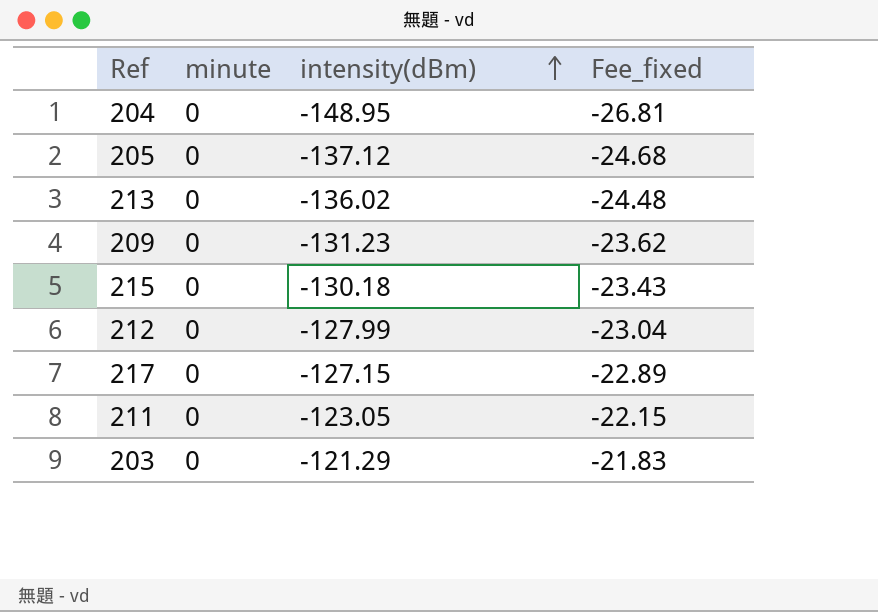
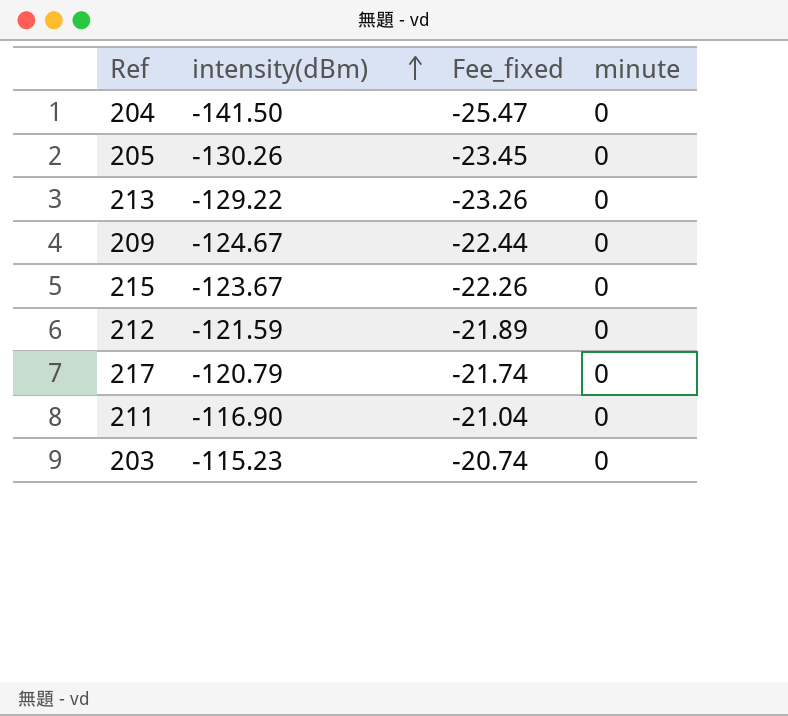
column minute | position: 2 -> 4
204 | intensity(dBm): -148.95 -> -141.50
204 | Fee_fixed: -26.81 -> -25.47
205 | intensity(dBm): -137.12 -> -130.26
205 | Fee_fixed: -24.68 -> -23.45
213 | intensity(dBm): -136.02 -> -129.22
213 | Fee_fixed: -24.48 -> -23.26
209 | intensity(dBm): -131.23 -> -124.67
209 | Fee_fixed: -23.62 -> -22.44
215 | intensity(dBm): -130.18 -> -123.67
215 | Fee_fixed: -23.43 -> -22.26
212 | intensity(dBm): -127.99 -> -121.59
212 | Fee_fixed: -23.04 -> -21.89
217 | intensity(dBm): -127.15 -> -120.79
217 | Fee_fixed: -22.89 -> -21.74
211 | intensity(dBm): -123.05 -> -116.90
211 | Fee_fixed: -22.15 -> -21.04
203 | intensity(dBm): -121.29 -> -115.23
203 | Fee_fixed: -21.83 -> -20.74

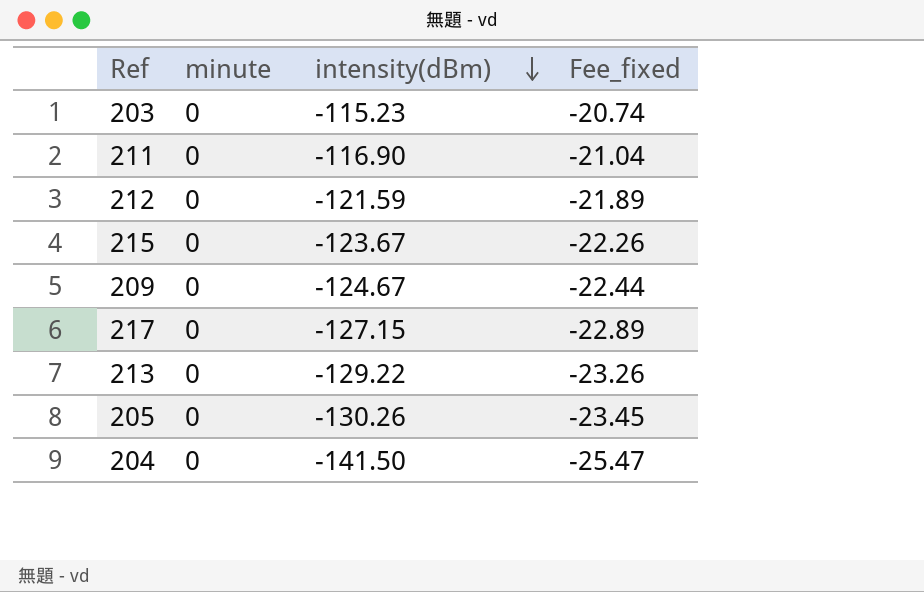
row order: intensity(dBm) ascending -> intensity(dBm) descending
column minute | position: 4 -> 2
217 | intensity(dBm): -120.79 -> -127.15
217 | Fee_fixed: -21.74 -> -22.89

